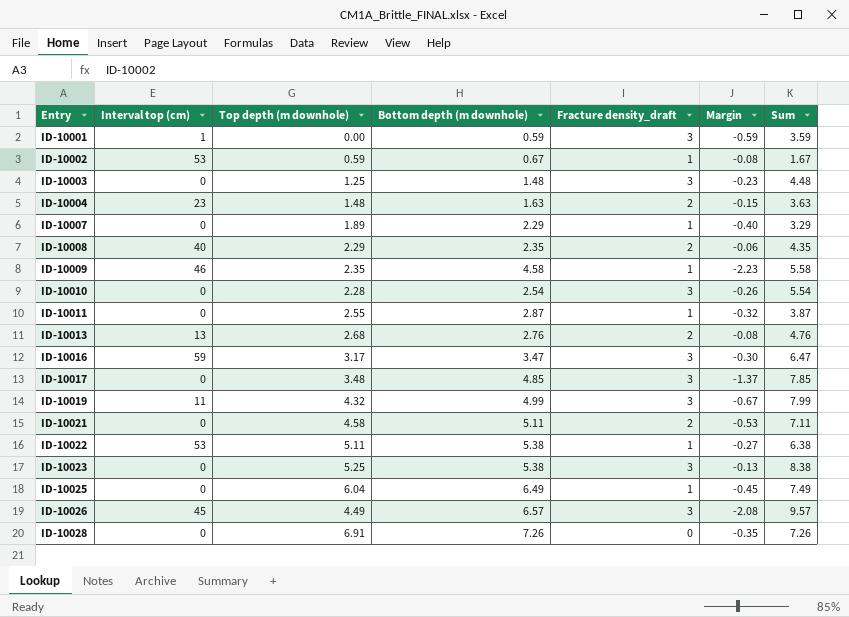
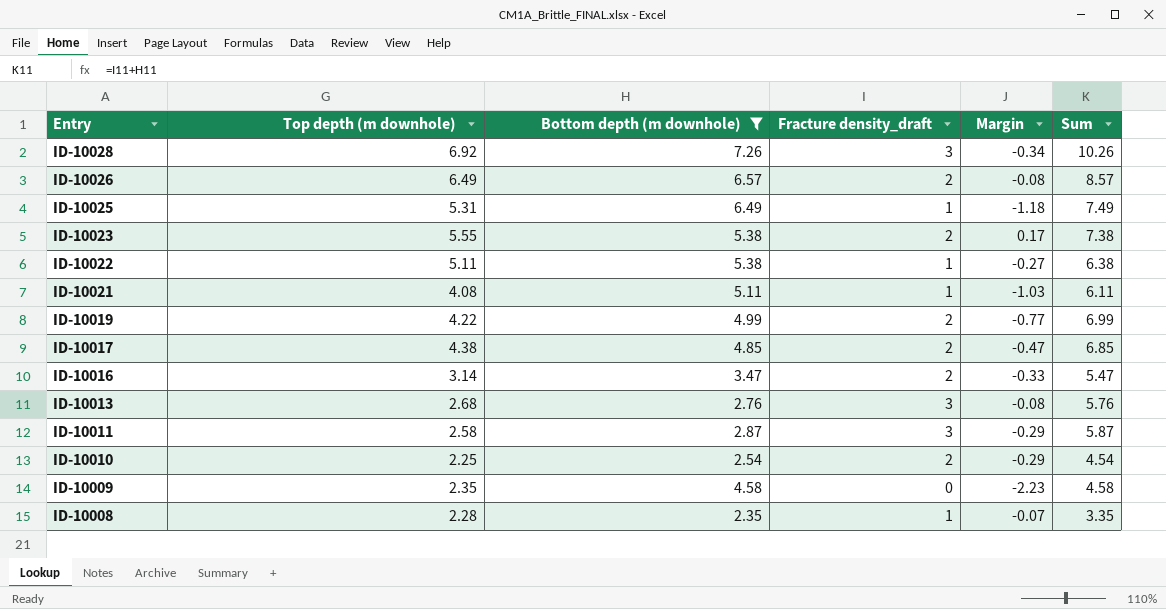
filter: none -> Bottom depth (m downhole) >= 2.35
row order: Entry ascending -> Entry descending
column Interval top (cm) | position: 2 -> none
ID-10028 | Top depth (m downhole): 6.91 -> 6.92
ID-10028 | Fracture density_draft: 0 -> 3
ID-10028 | Margin: -0.35 -> -0.34
ID-10028 | Sum: 7.26 -> 10.26
ID-10026 | Top depth (m downhole): 4.49 -> 6.49
ID-10026 | Fracture density_draft: 3 -> 2
ID-10026 | Margin: -2.08 -> -0.08
ID-10026 | Sum: 9.57 -> 8.57
ID-10025 | Top depth (m downhole): 6.04 -> 5.31
ID-10025 | Margin: -0.45 -> -1.18
ID-10023 | Top depth (m downhole): 5.25 -> 5.55
ID-10023 | Fracture density_draft: 3 -> 2
ID-10023 | Margin: -0.13 -> 0.17
ID-10023 | Sum: 8.38 -> 7.38
ID-10021 | Top depth (m downhole): 4.58 -> 4.08
ID-10021 | Fracture density_draft: 2 -> 1
ID-10021 | Margin: -0.53 -> -1.03
ID-10021 | Sum: 7.11 -> 6.11
ID-10019 | Top depth (m downhole): 4.32 -> 4.22
ID-10019 | Fracture density_draft: 3 -> 2
ID-10019 | Margin: -0.67 -> -0.77
ID-10019 | Sum: 7.99 -> 6.99
ID-10017 | Top depth (m downhole): 3.48 -> 4.38
ID-10017 | Fracture density_draft: 3 -> 2
ID-10017 | Margin: -1.37 -> -0.47
ID-10017 | Sum: 7.85 -> 6.85
ID-10016 | Top depth (m downhole): 3.17 -> 3.14
ID-10016 | Fracture density_draft: 3 -> 2
ID-10016 | Margin: -0.30 -> -0.33
ID-10016 | Sum: 6.47 -> 5.47
ID-10013 | Fracture density_draft: 2 -> 3
ID-10013 | Sum: 4.76 -> 5.76
ID-10011 | Top depth (m downhole): 2.55 -> 2.58
ID-10011 | Fracture density_draft: 1 -> 3
ID-10011 | Margin: -0.32 -> -0.29
ID-10011 | Sum: 3.87 -> 5.87
ID-10010 | Top depth (m downhole): 2.28 -> 2.25
ID-10010 | Fracture density_draft: 3 -> 2
ID-10010 | Margin: -0.26 -> -0.29
ID-10010 | Sum: 5.54 -> 4.54
ID-10009 | Fracture density_draft: 1 -> 0
ID-10009 | Sum: 5.58 -> 4.58
ID-10008 | Top depth (m downhole): 2.29 -> 2.28
ID-10008 | Fracture density_draft: 2 -> 1
ID-10008 | Margin: -0.06 -> -0.07
ID-10008 | Sum: 4.35 -> 3.35

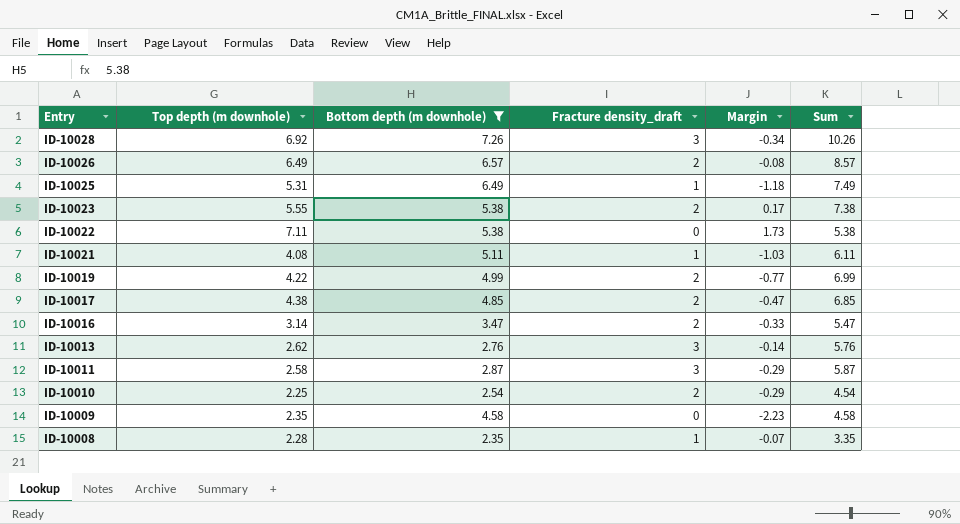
ID-10022 | Top depth (m downhole): 5.11 -> 7.11
ID-10022 | Fracture density_draft: 1 -> 0
ID-10022 | Margin: -0.27 -> 1.73
ID-10022 | Sum: 6.38 -> 5.38
ID-10013 | Top depth (m downhole): 2.68 -> 2.62
ID-10013 | Margin: -0.08 -> -0.14

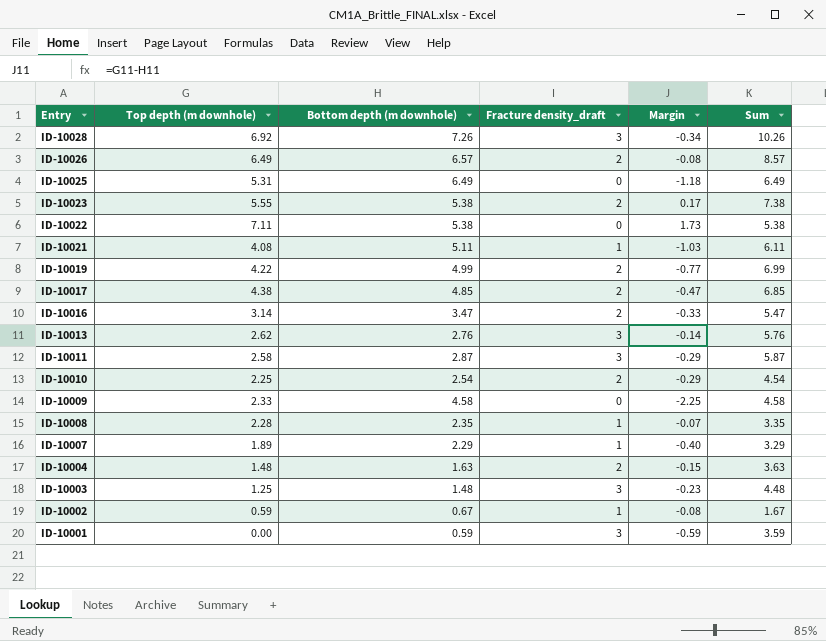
filter: Bottom depth (m downhole) >= 2.35 -> none
ID-10025 | Fracture density_draft: 1 -> 0
ID-10025 | Sum: 7.49 -> 6.49
ID-10009 | Top depth (m downhole): 2.35 -> 2.33
ID-10009 | Margin: -2.23 -> -2.25

